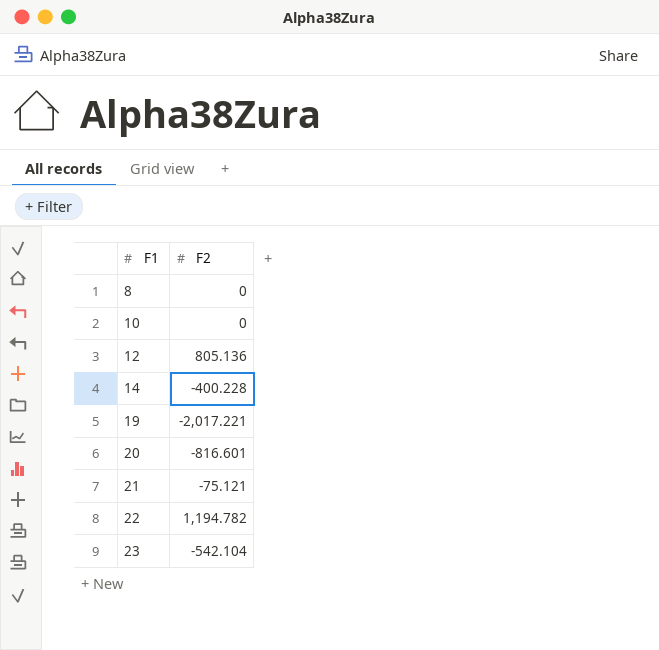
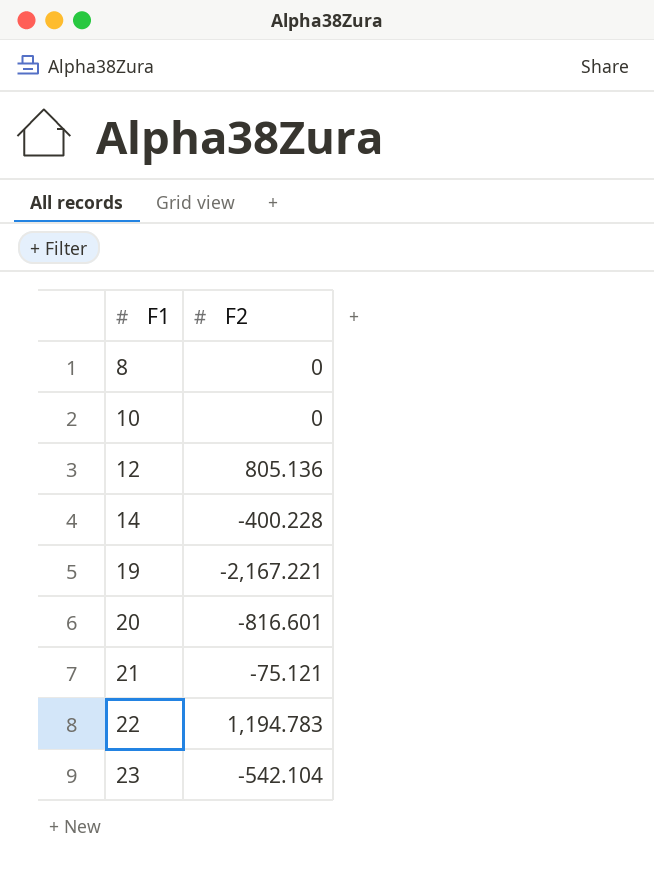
19 | F2: -2,017.221 -> -2,167.221
22 | F2: 1,194.782 -> 1,194.783

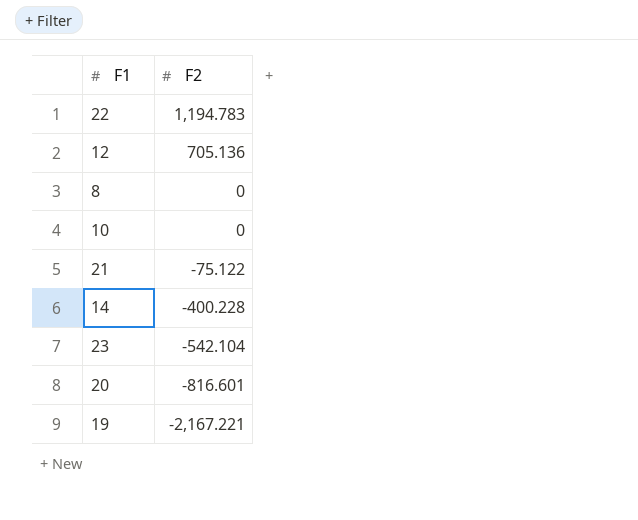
row order: F1 ascending -> F2 descending
12 | F2: 805.136 -> 705.136
21 | F2: -75.121 -> -75.122

